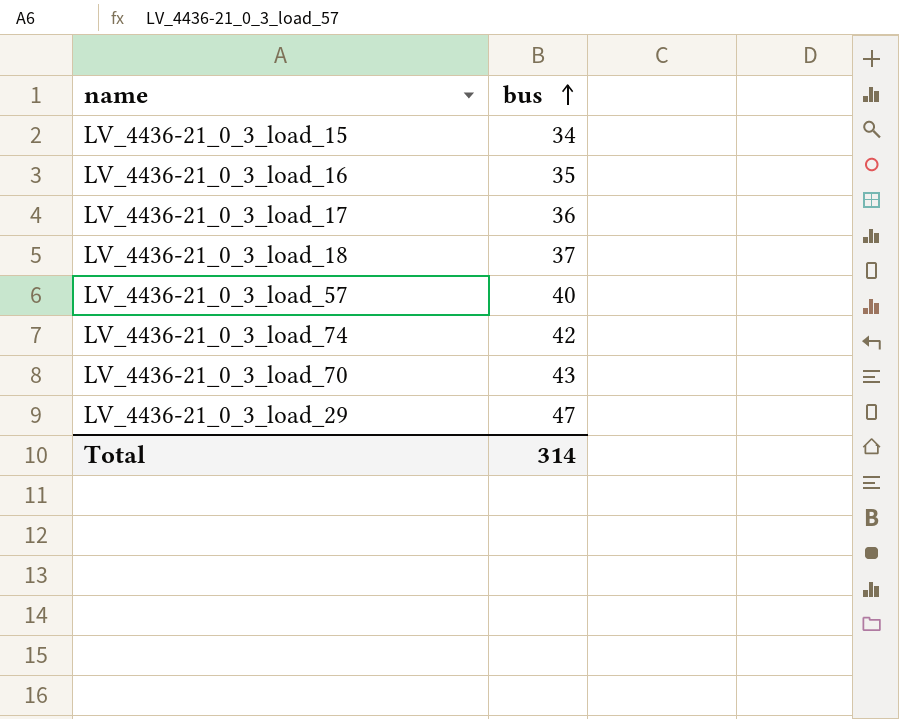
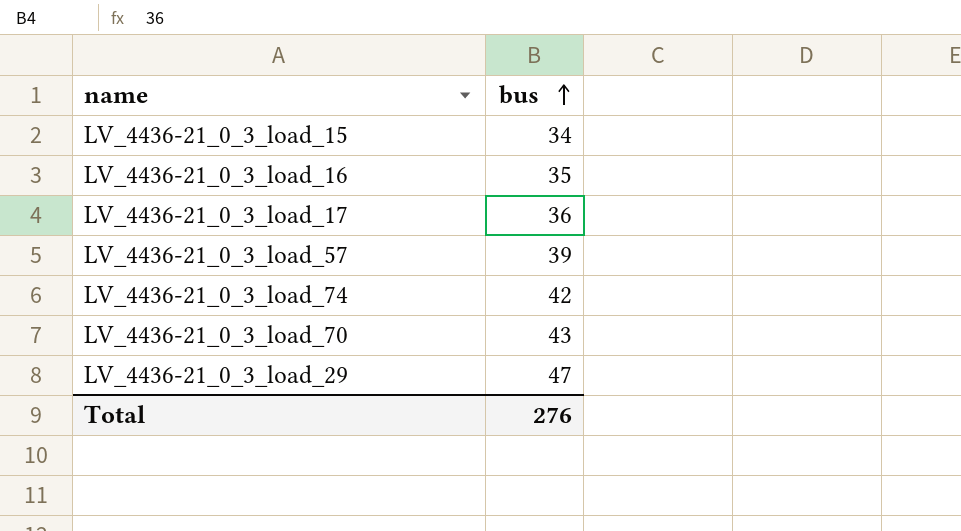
row LV_4436-21_0_3_load_18: 37 -> none
LV_4436-21_0_3_load_57 | bus: 40 -> 39
Total | bus: 314 -> 276

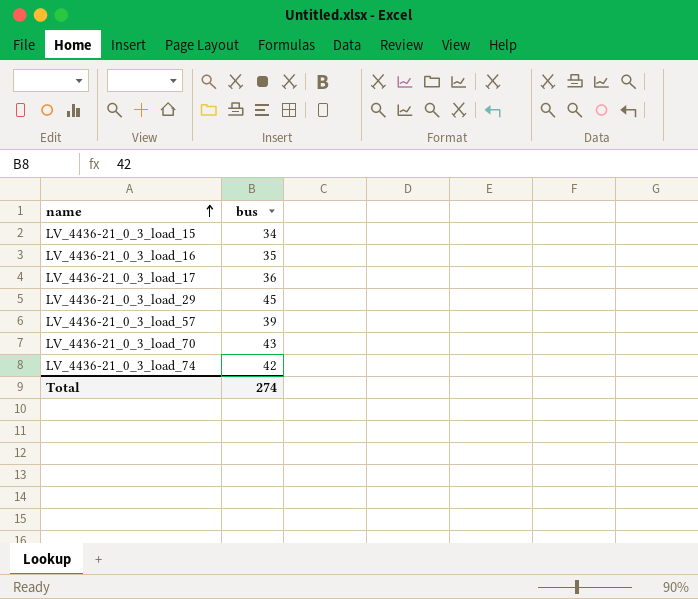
row order: bus ascending -> name ascending
LV_4436-21_0_3_load_29 | bus: 47 -> 45
Total | bus: 276 -> 274

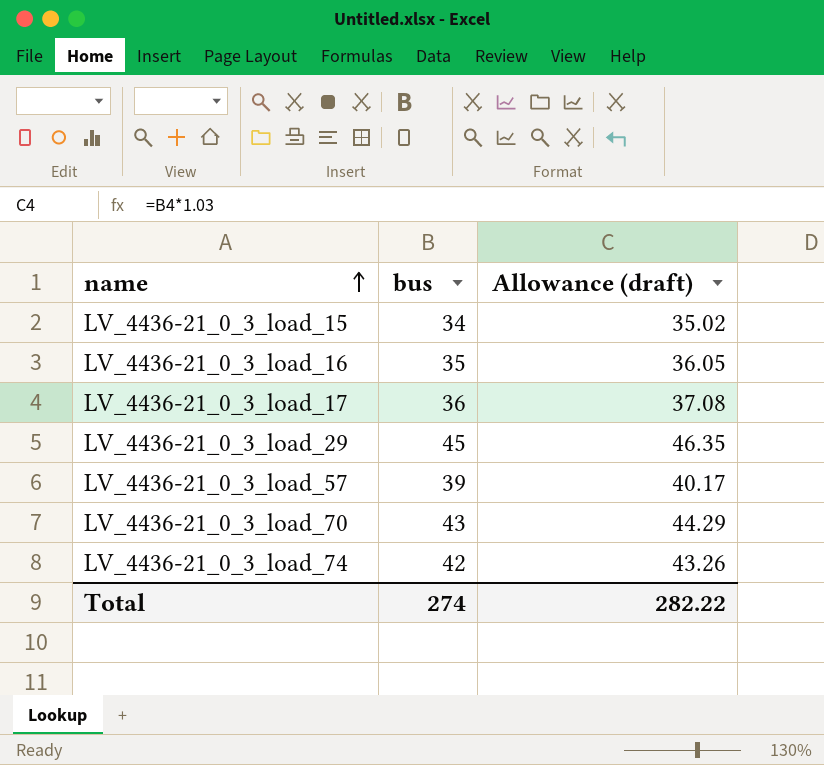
column Allowance (draft) | formula: none -> [bus] * 1.03

